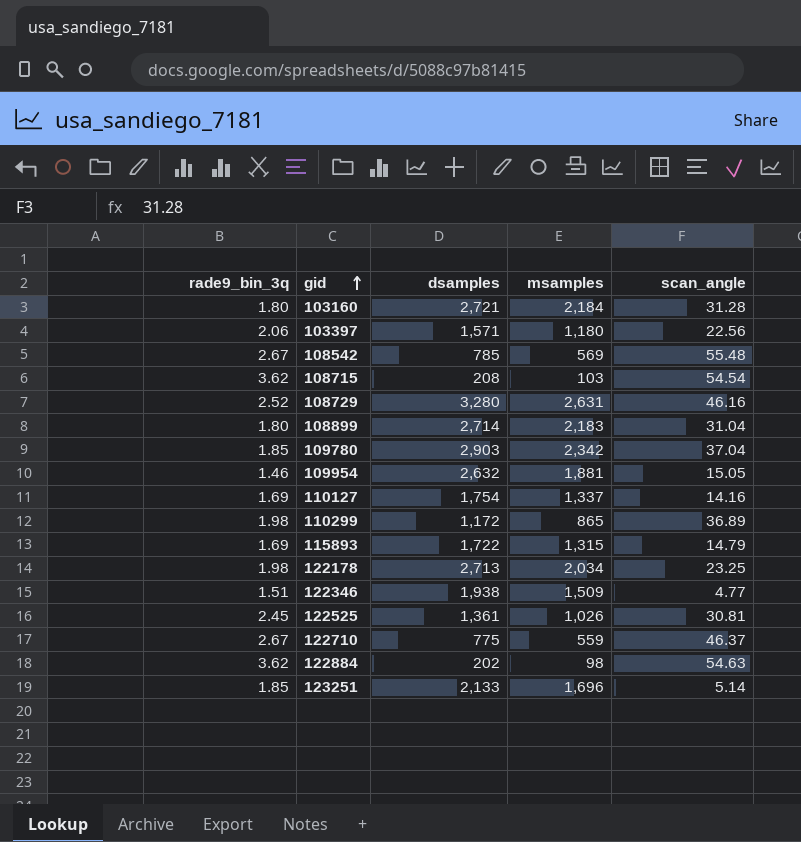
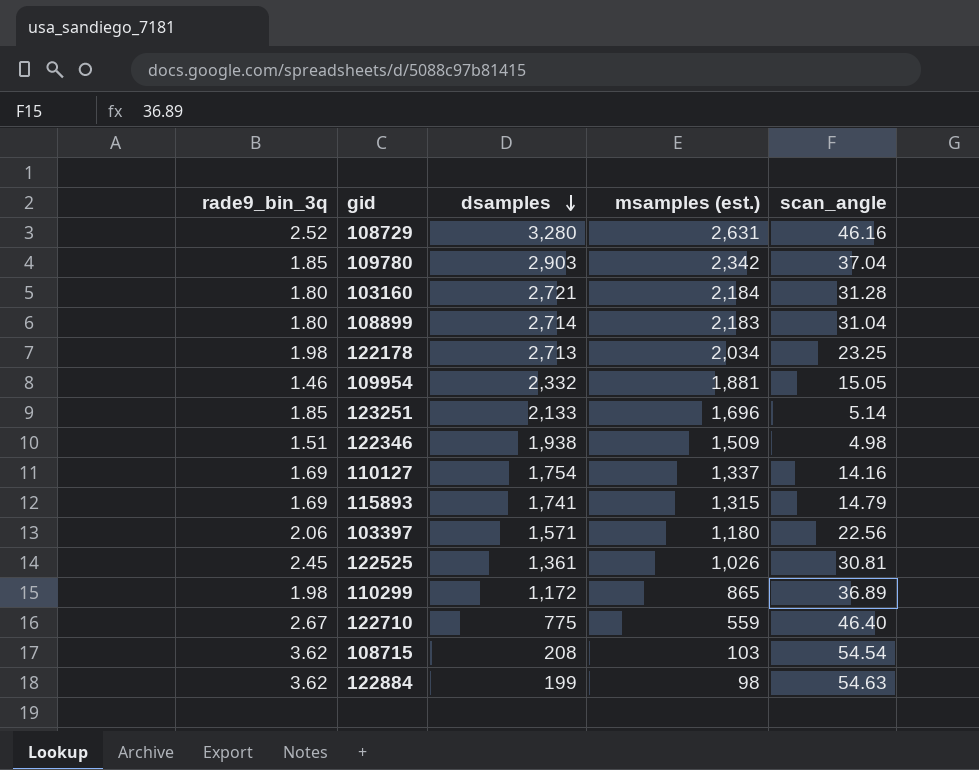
row order: gid ascending -> dsamples descending
column name: msamples -> msamples (est.)
row 108542: 2.67 | 785 | 569 | 55.48 -> none
109954 | dsamples: 2,632 -> 2,332
122346 | scan_angle: 4.77 -> 4.98
115893 | dsamples: 1,722 -> 1,741
122710 | scan_angle: 46.37 -> 46.40
122884 | dsamples: 202 -> 199

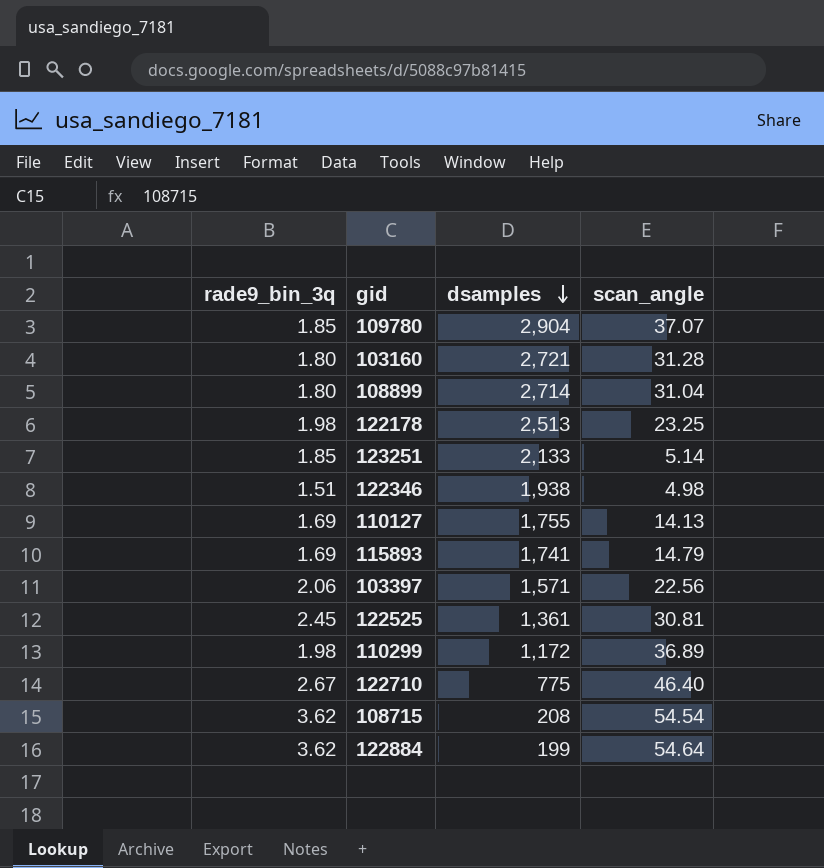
column msamples (est.) | position: 4 -> none
row 108729: 2.52 | 3,280 | 2,631 | 46.16 -> none
row 109954: 1.46 | 2,332 | 1,881 | 15.05 -> none
109780 | dsamples: 2,903 -> 2,904
109780 | scan_angle: 37.04 -> 37.07
122178 | dsamples: 2,713 -> 2,513
110127 | dsamples: 1,754 -> 1,755
110127 | scan_angle: 14.16 -> 14.13
122884 | scan_angle: 54.63 -> 54.64

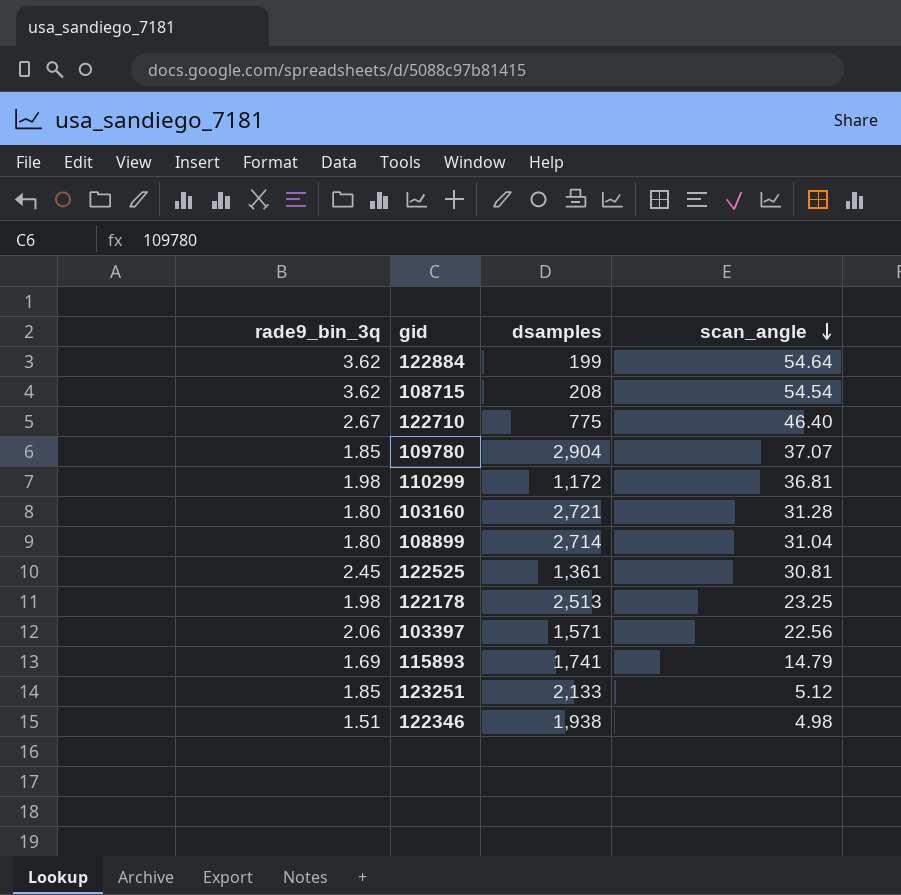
row order: dsamples descending -> scan_angle descending
row 110127: 1.69 | 1,755 | 14.13 -> none
110299 | scan_angle: 36.89 -> 36.81
123251 | scan_angle: 5.14 -> 5.12

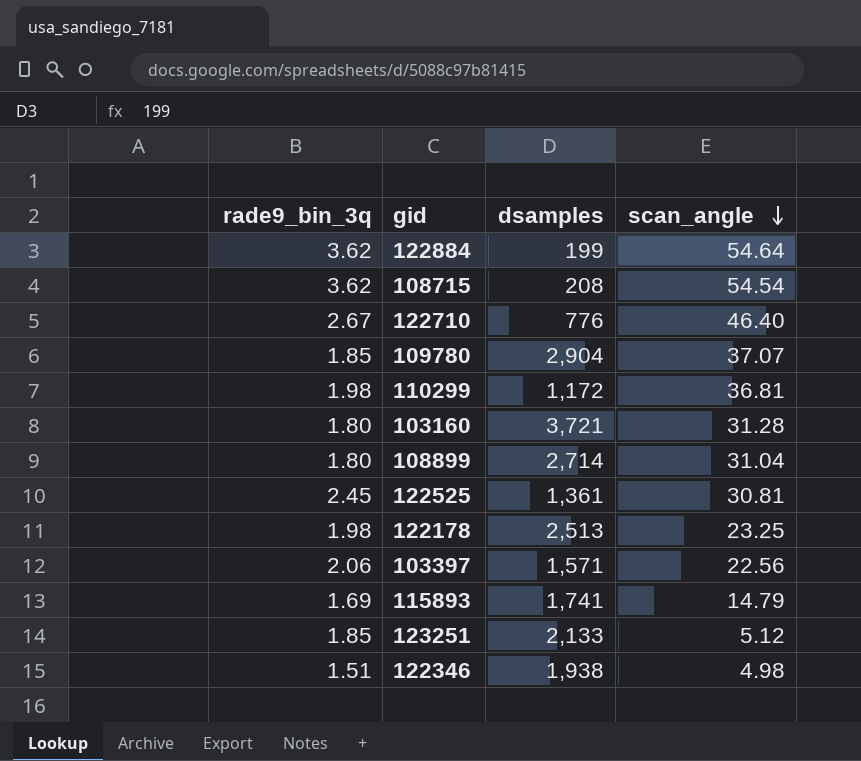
122710 | dsamples: 775 -> 776
103160 | dsamples: 2,721 -> 3,721

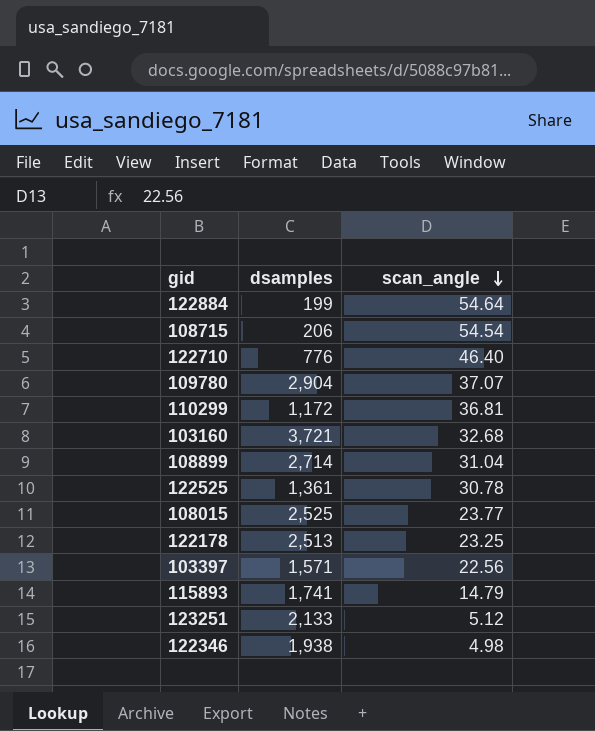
column rade9_bin_3q | position: 1 -> none
108715 | dsamples: 208 -> 206
103160 | scan_angle: 31.28 -> 32.68
122525 | scan_angle: 30.81 -> 30.78
row 108015: none -> 2,525 | 23.77

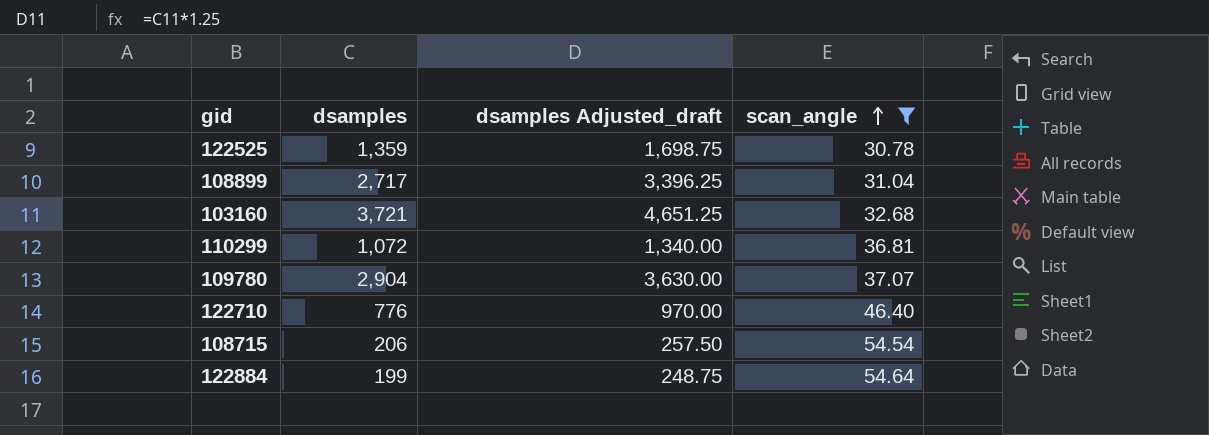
filter: none -> scan_angle >= 30.78
row order: scan_angle descending -> scan_angle ascending
column dsamples Adjusted_draft | formula: none -> [dsamples] * 1.25
122525 | dsamples: 1,361 -> 1,359
108899 | dsamples: 2,714 -> 2,717
110299 | dsamples: 1,172 -> 1,072

